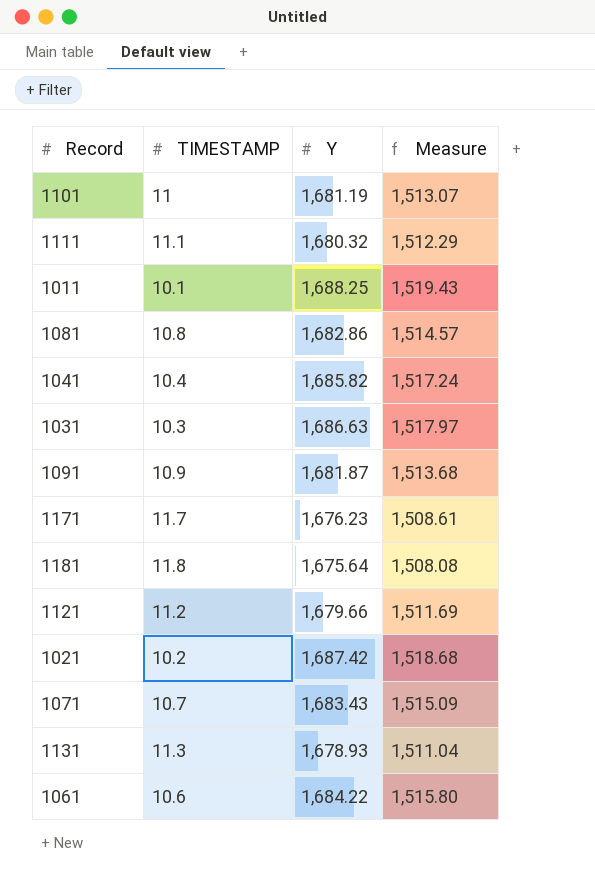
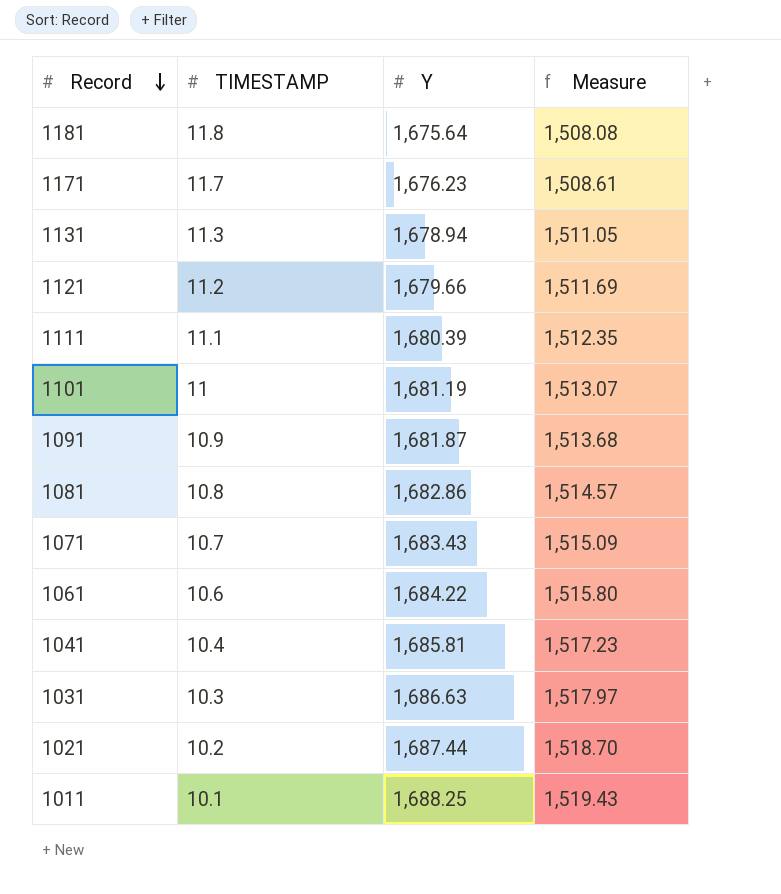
row order: none -> Record descending
1131 | Y: 1,678.93 -> 1,678.94
1131 | Measure: 1,511.04 -> 1,511.05
1111 | Y: 1,680.32 -> 1,680.39
1111 | Measure: 1,512.29 -> 1,512.35
1041 | Y: 1,685.82 -> 1,685.81
1041 | Measure: 1,517.24 -> 1,517.23
1021 | Y: 1,687.42 -> 1,687.44
1021 | Measure: 1,518.68 -> 1,518.70

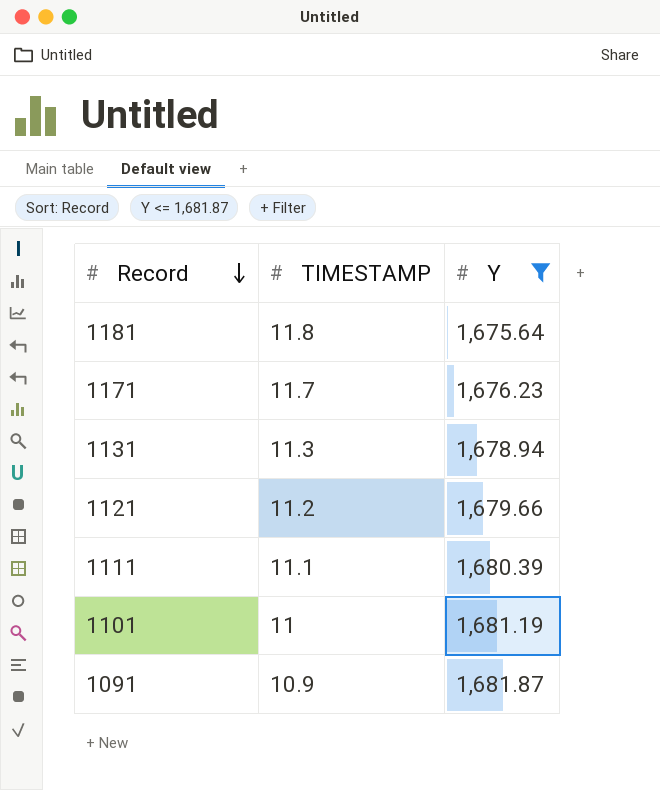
filter: none -> Y <= 1,681.87
column Measure | formula: [Y] * 0.9 -> none

